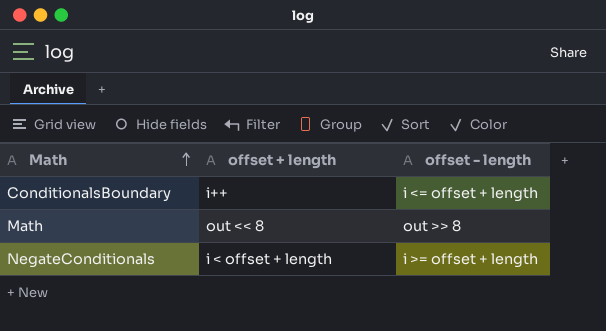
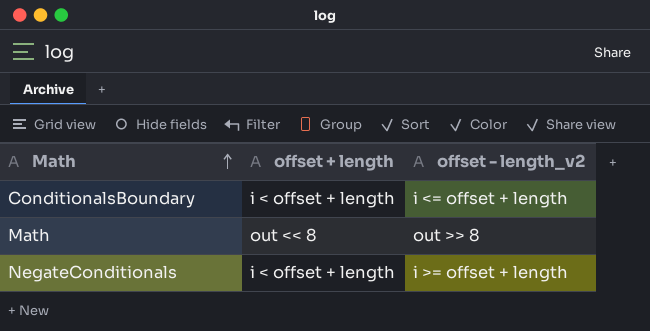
column name: offset - length -> offset - length_v2
ConditionalsBoundary | offset + length: i++ -> i < offset + length

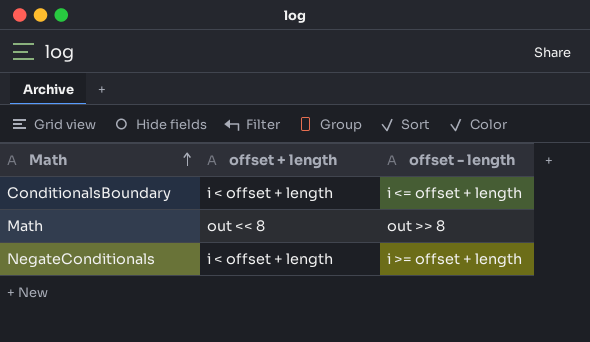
column name: offset - length_v2 -> offset - length

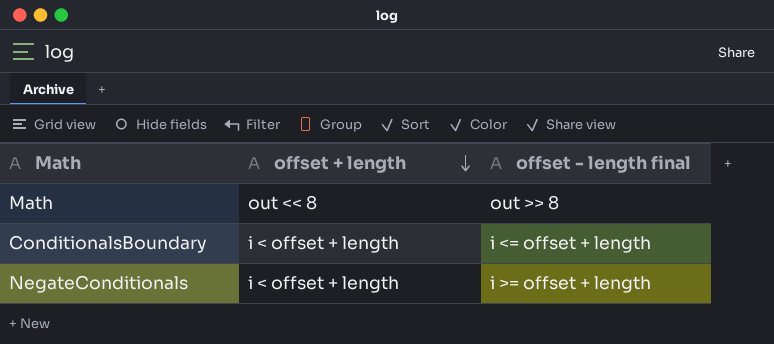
row order: Math ascending -> offset + length descending
column name: offset - length -> offset - length final

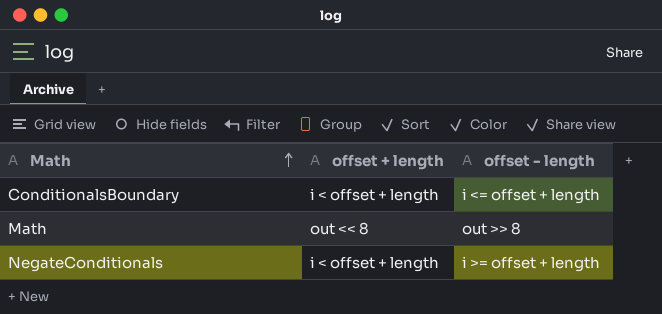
row order: offset + length descending -> Math ascending
column name: offset - length final -> offset - length

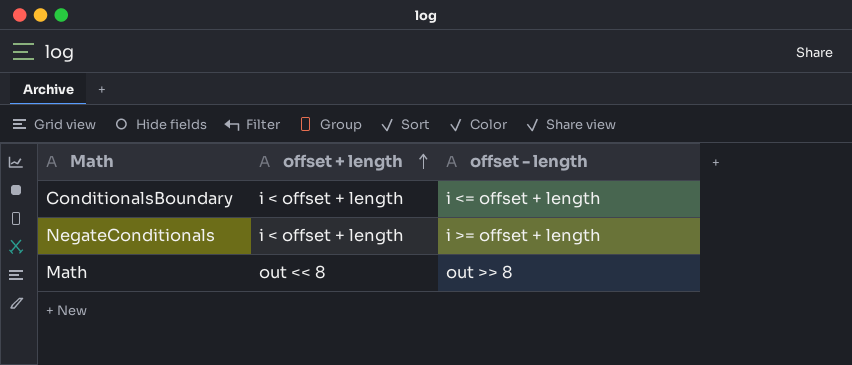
row order: Math ascending -> offset + length ascending

